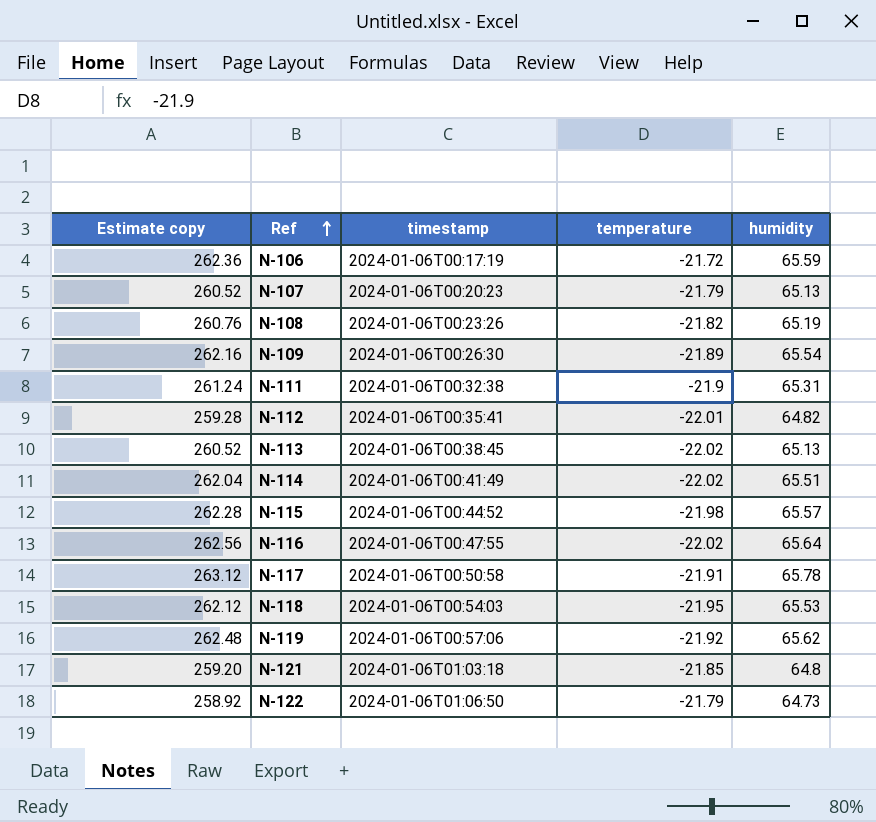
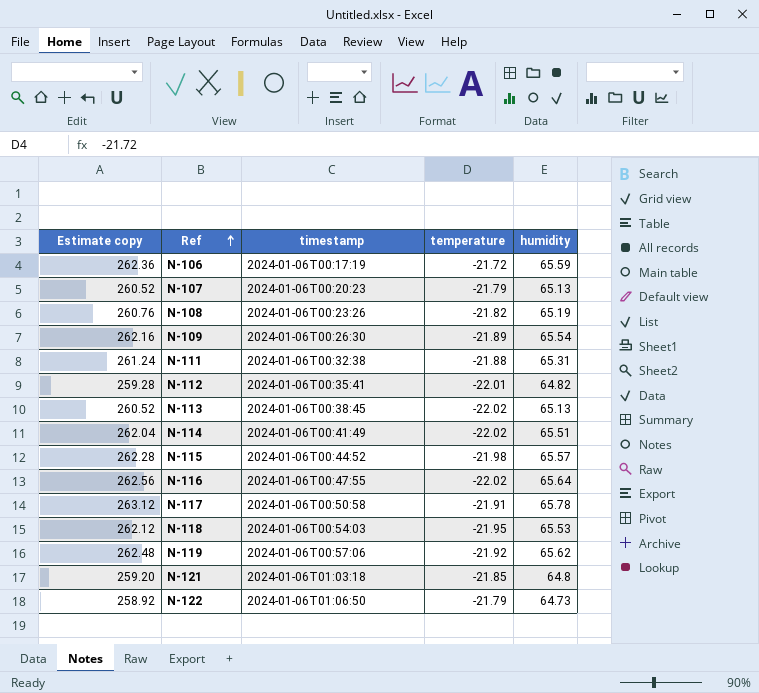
N-111 | temperature: -21.9 -> -21.88

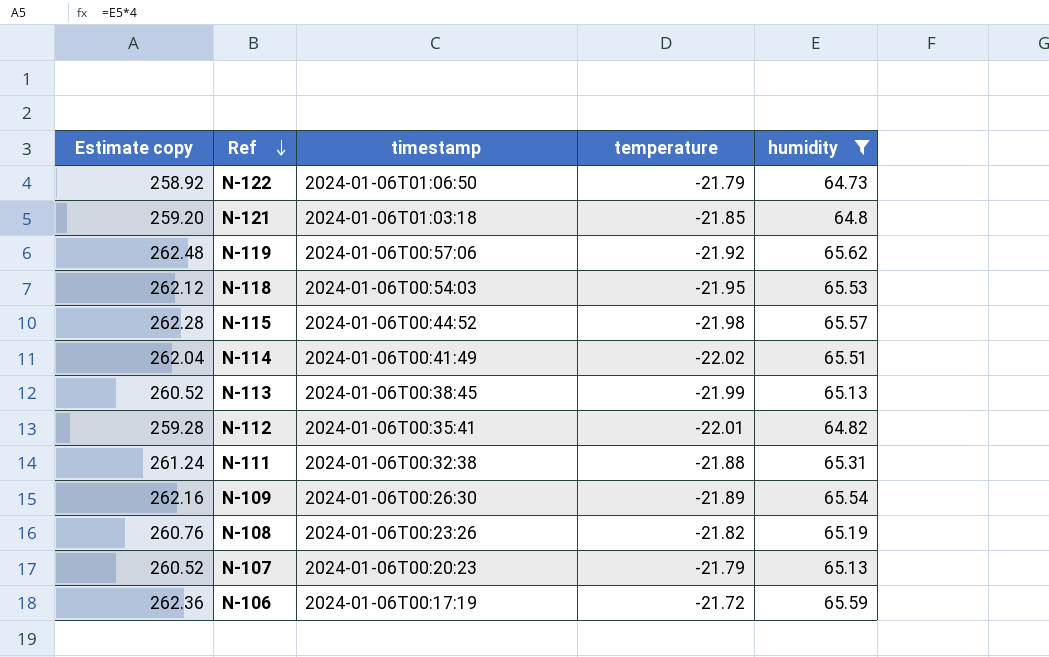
filter: none -> humidity <= 65.62
row order: Ref ascending -> Ref descending
N-113 | temperature: -22.02 -> -21.99

